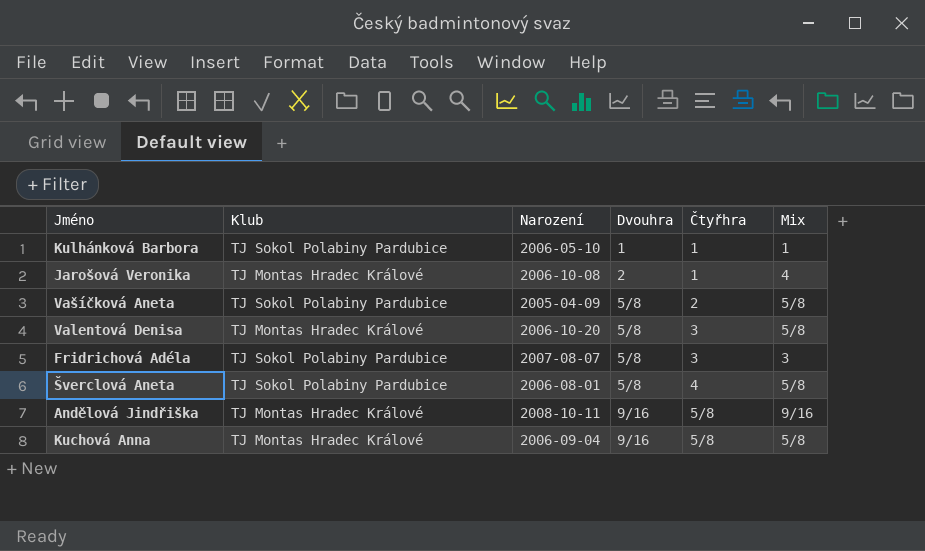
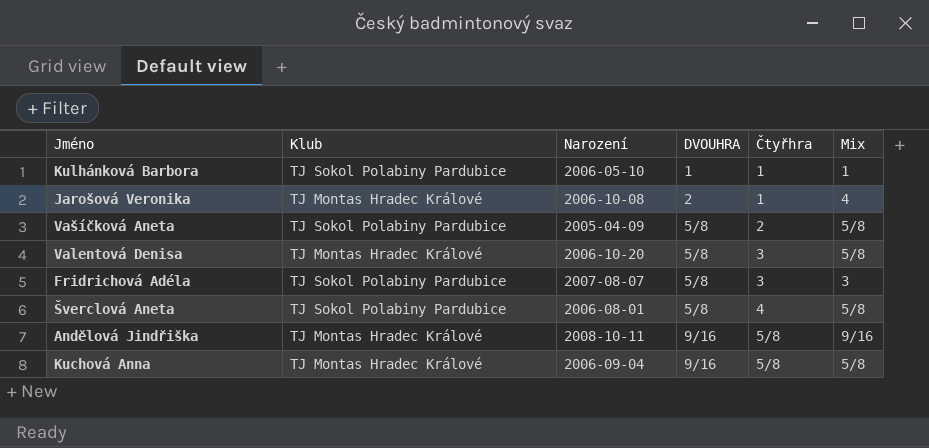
column name: Dvouhra -> DVOUHRA

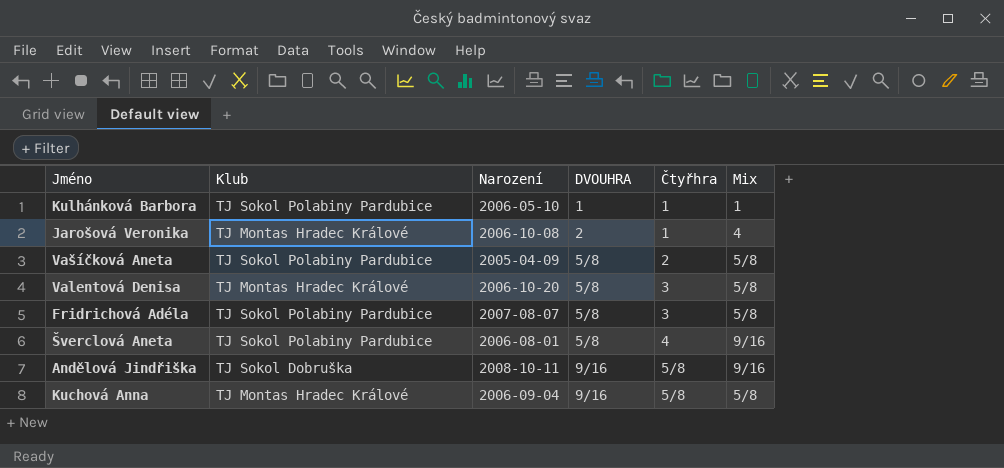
Fridrichová Adéla | Mix: 3 -> 5/8
Šverclová Aneta | Mix: 5/8 -> 9/16
Andělová Jindřiška | Klub: TJ Montas Hradec Králové -> TJ Sokol Dobruška

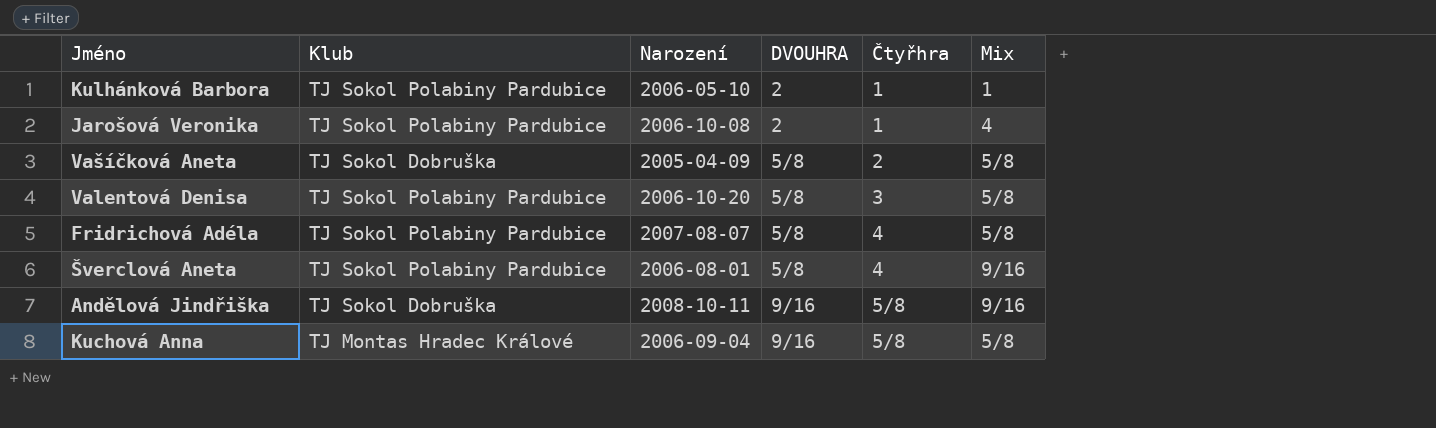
Kulhánková Barbora | DVOUHRA: 1 -> 2
Jarošová Veronika | Klub: TJ Montas Hradec Králové -> TJ Sokol Polabiny Pardubice
Vašíčková Aneta | Klub: TJ Sokol Polabiny Pardubice -> TJ Sokol Dobruška
Valentová Denisa | Klub: TJ Montas Hradec Králové -> TJ Sokol Polabiny Pardubice
Fridrichová Adéla | Čtyřhra: 3 -> 4

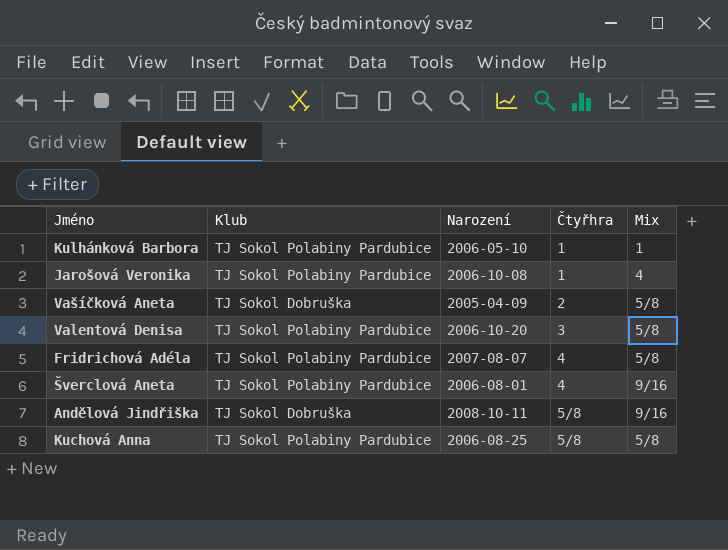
column DVOUHRA | position: 4 -> none
Kuchová Anna | Klub: TJ Montas Hradec Králové -> TJ Sokol Polabiny Pardubice
Kuchová Anna | Narození: 2006-09-04 -> 2006-08-25

